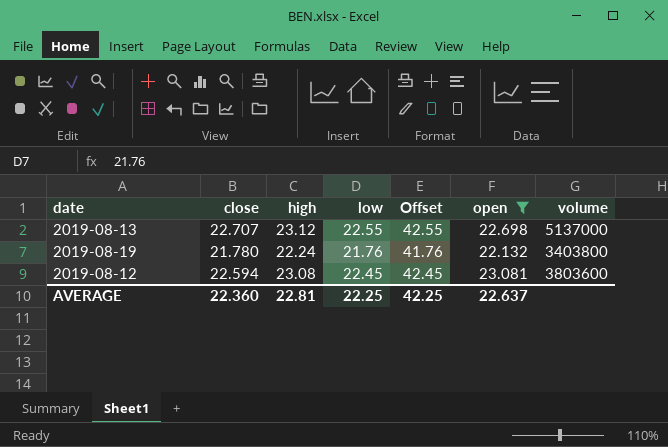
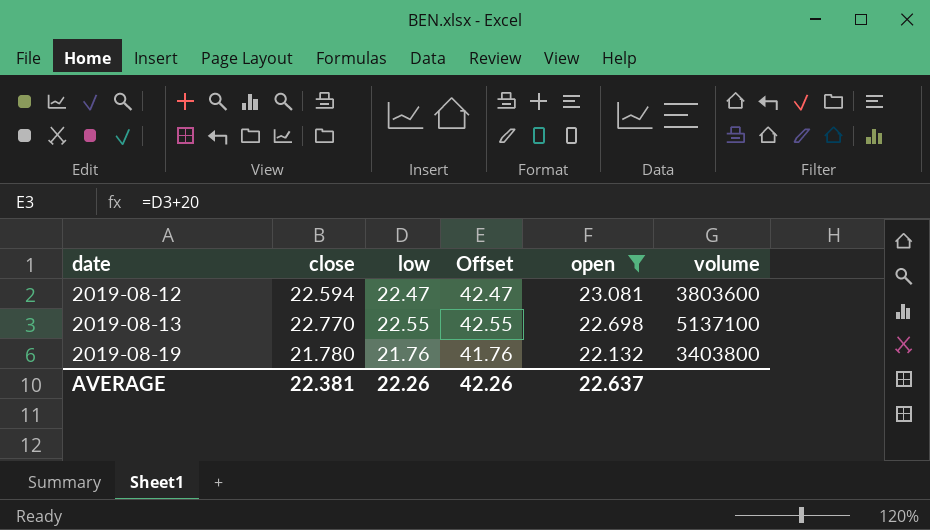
row order: none -> date ascending
column high | position: 3 -> none
2019-08-12 | low: 22.45 -> 22.47
2019-08-12 | Offset: 42.45 -> 42.47
2019-08-13 | close: 22.707 -> 22.770
2019-08-13 | volume: 5137000 -> 5137100
AVERAGE | close: 22.360 -> 22.381
AVERAGE | low: 22.25 -> 22.26
AVERAGE | Offset: 42.25 -> 42.26

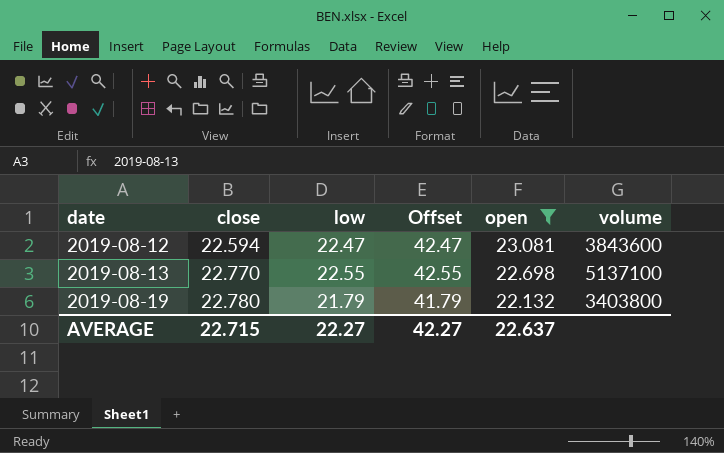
2019-08-12 | volume: 3803600 -> 3843600
2019-08-19 | close: 21.780 -> 22.780
2019-08-19 | low: 21.76 -> 21.79
2019-08-19 | Offset: 41.76 -> 41.79
AVERAGE | close: 22.381 -> 22.715
AVERAGE | low: 22.26 -> 22.27
AVERAGE | Offset: 42.26 -> 42.27

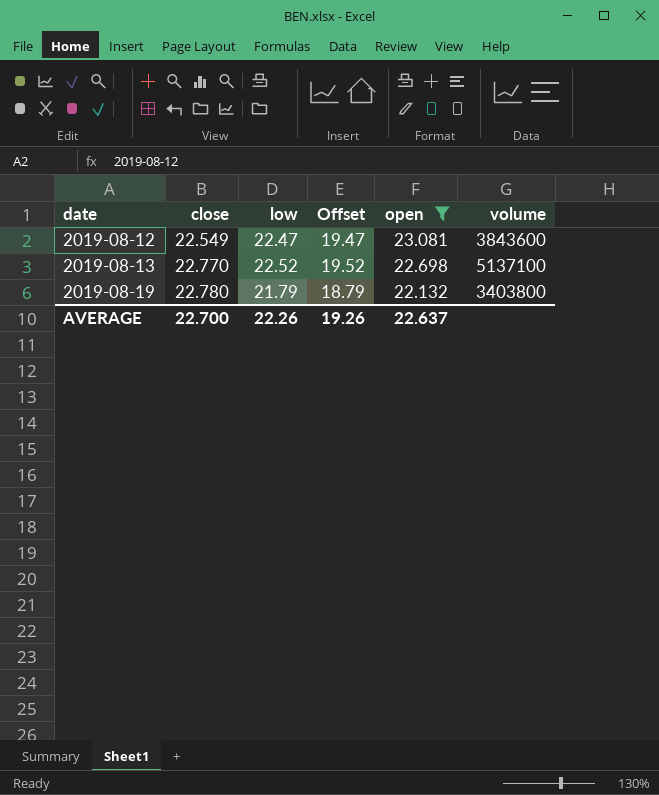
column Offset | formula: [low] + 20 -> [low] - 3
2019-08-12 | close: 22.594 -> 22.549
2019-08-13 | low: 22.55 -> 22.52
AVERAGE | close: 22.715 -> 22.700
AVERAGE | low: 22.27 -> 22.26
AVERAGE | Offset: 42.27 -> 19.26

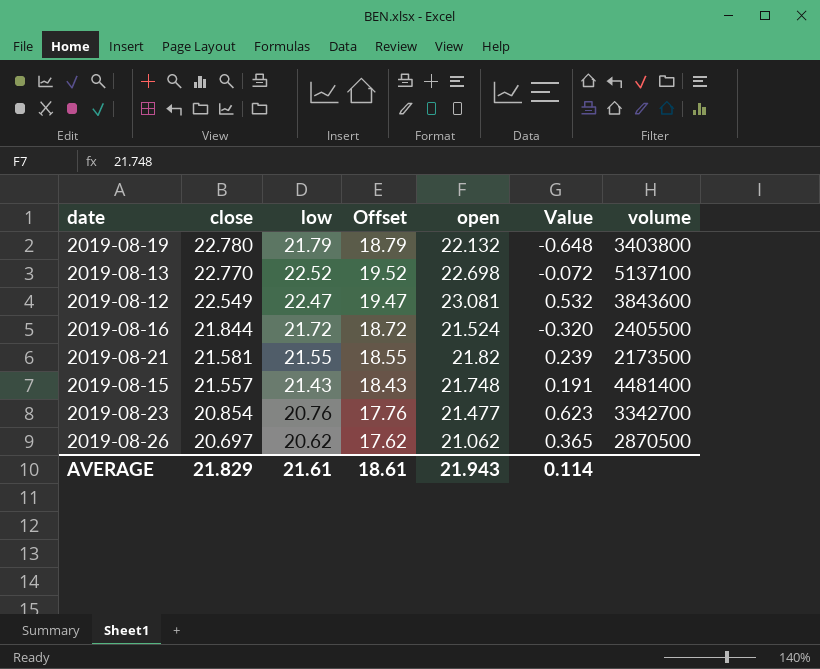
filter: open >= 22.132 -> none
row order: date ascending -> close descending
column Value | formula: none -> [open] - [close]
AVERAGE | close: 22.700 -> 21.829
AVERAGE | low: 22.26 -> 21.61
AVERAGE | Offset: 19.26 -> 18.61
AVERAGE | open: 22.637 -> 21.943

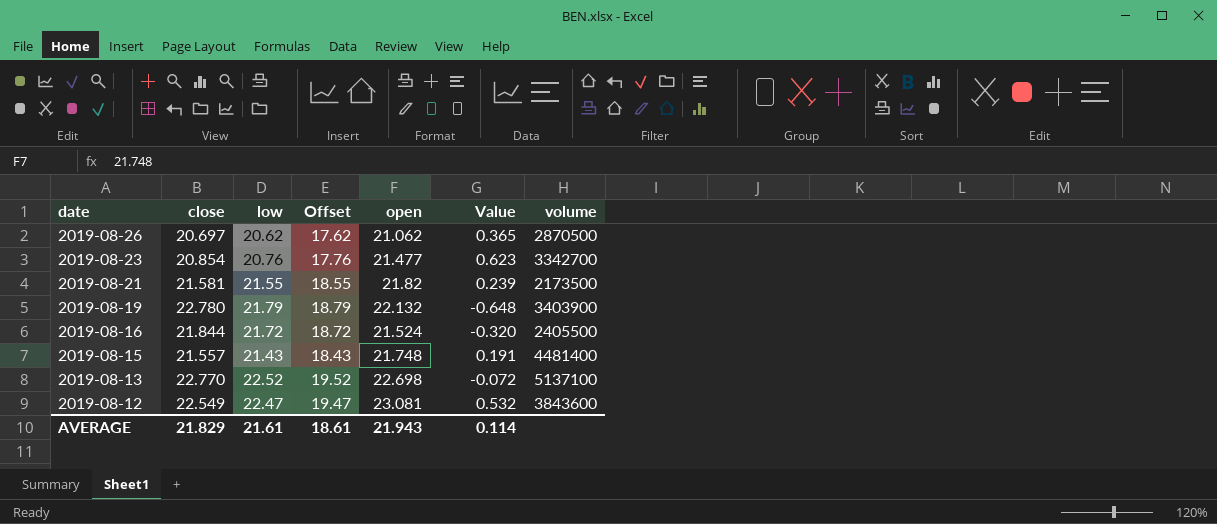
row order: close descending -> date descending
2019-08-19 | volume: 3403800 -> 3403900

